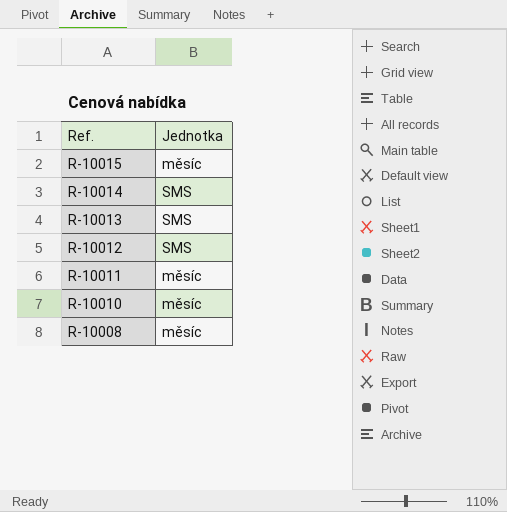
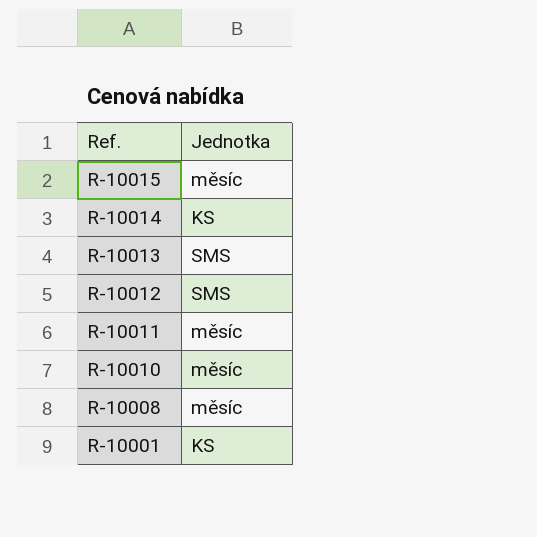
R-10014 | Jednotka: SMS -> KS
row R-10001: none -> KS

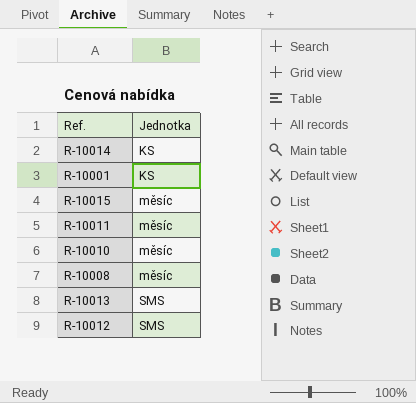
row order: Ref. descending -> Jednotka ascending

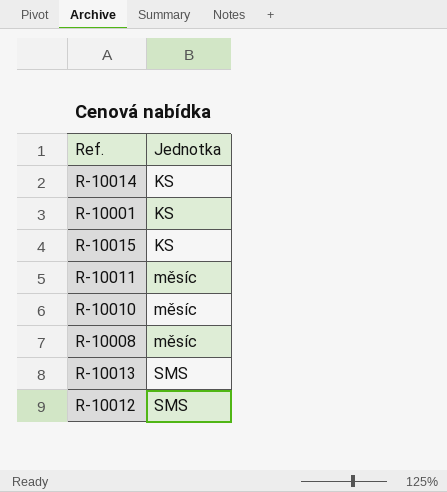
R-10015 | Jednotka: měsíc -> KS

